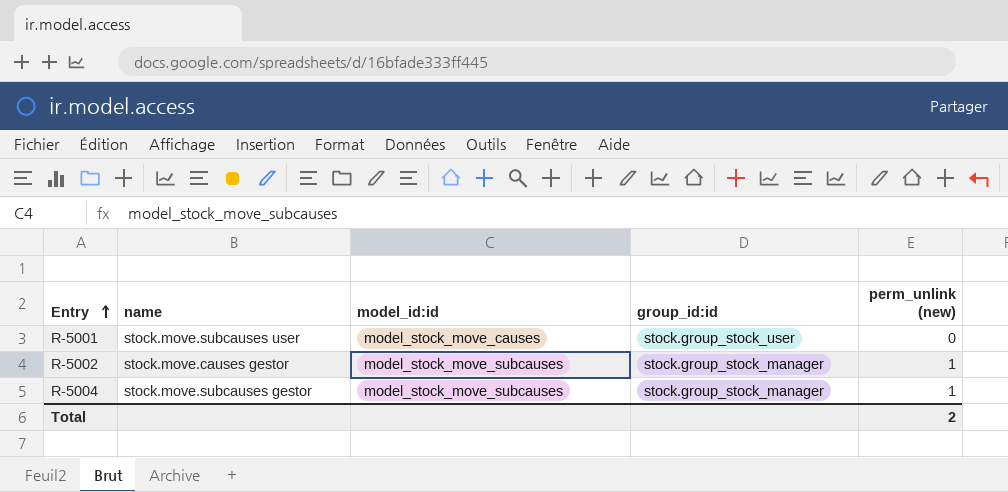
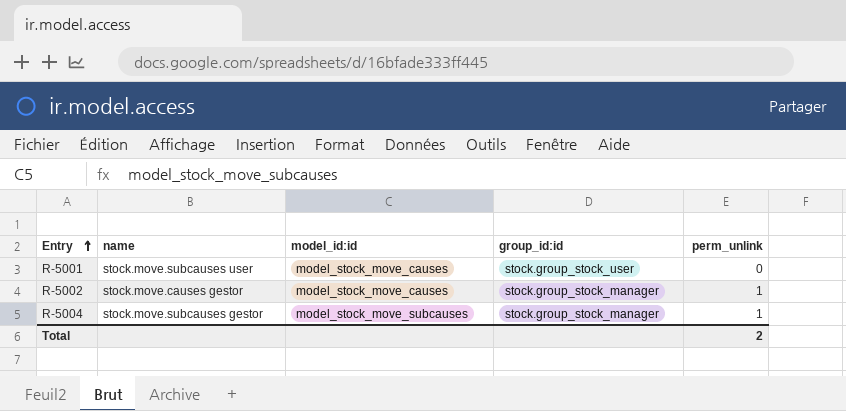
column name: perm_unlink (new) -> perm_unlink
R-5002 | model_id:id: model_stock_move_subcauses -> model_stock_move_causes

